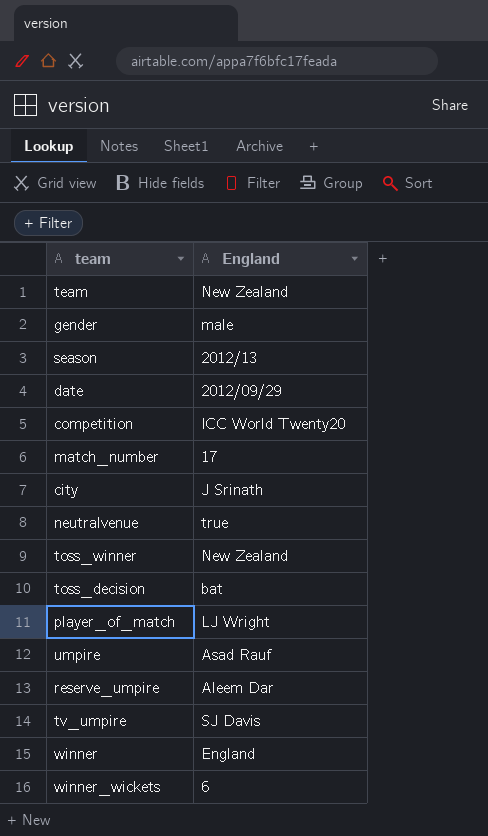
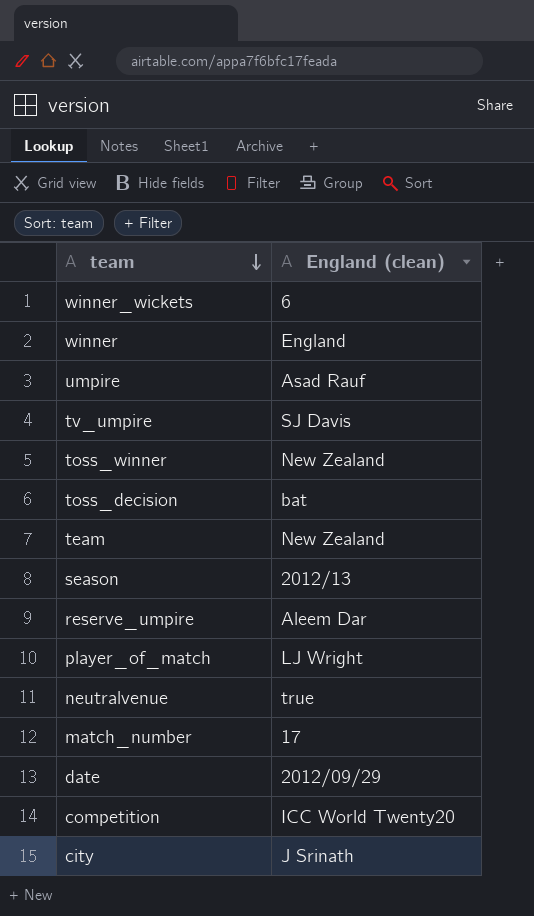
row order: none -> team descending
column name: England -> England (clean)
row gender: male -> none

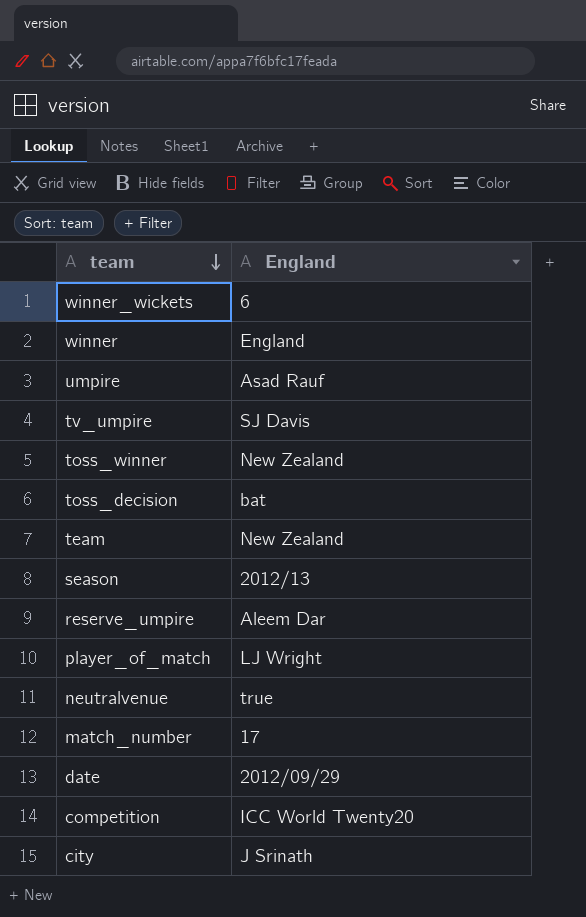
column name: England (clean) -> England

